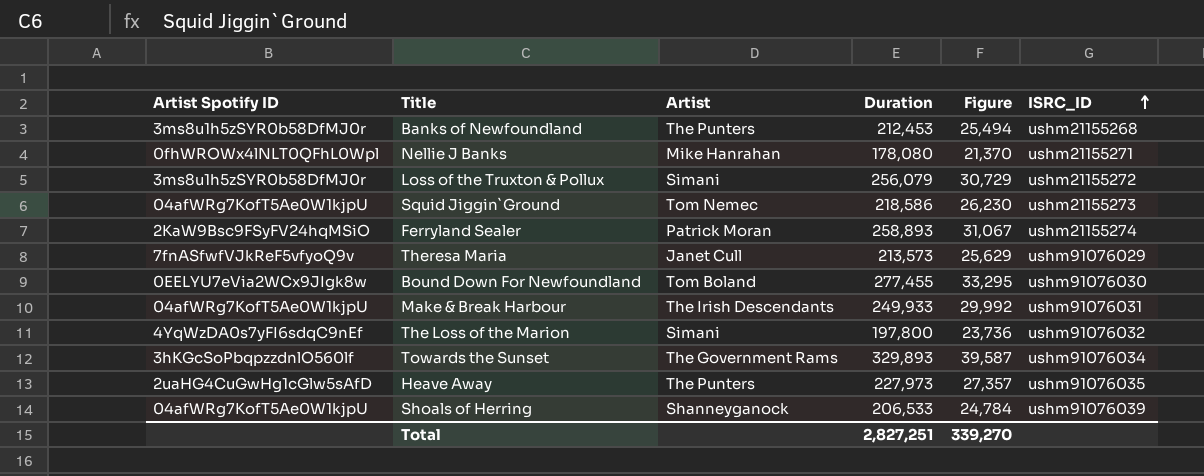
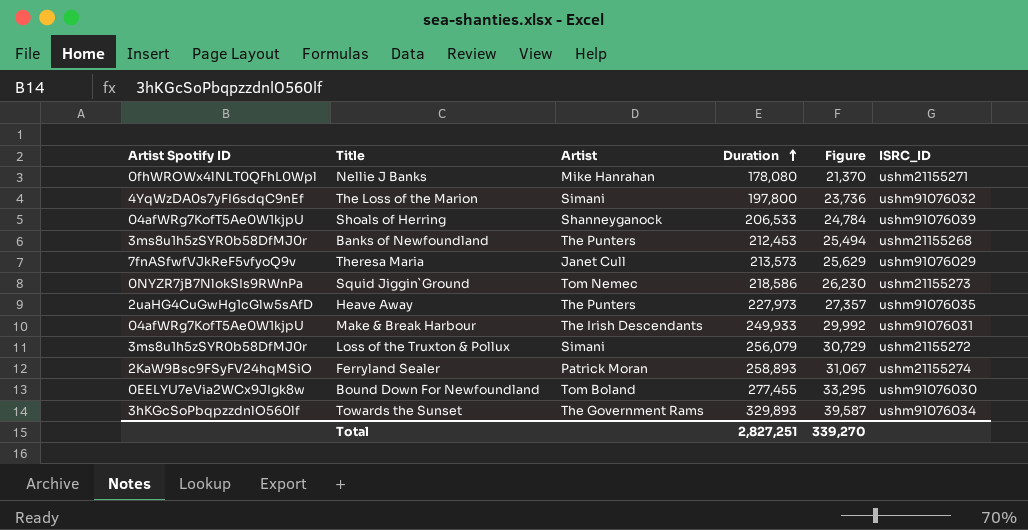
row order: ISRC_ID ascending -> Duration ascending
Squid Jiggin`Ground | Artist Spotify ID: 04afWRg7KofT5Ae0W1kjpU -> 0NYZR7jB7NlokSIs9RWnPa

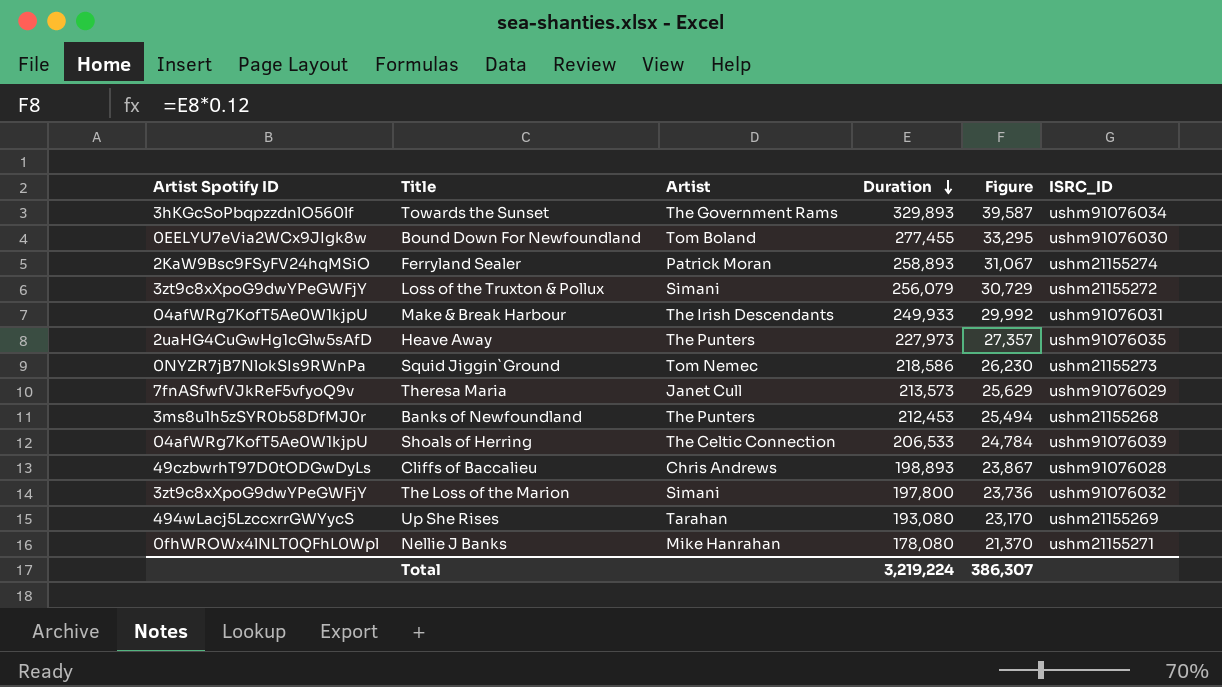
row order: Duration ascending -> Duration descending
Loss of the Truxton & Pollux | Artist Spotify ID: 3ms8u1h5zSYR0b58DfMJ0r -> 3zt9c8xXpoG9dwYPeGWFjY
Shoals of Herring | Artist: Shanneyganock -> The Celtic Connection
row Cliffs of Baccalieu: none -> 49czbwrhT97D0tODGwDyLs | Chris Andrews | 198,893 | 23,867 | ushm91076028
The Loss of the Marion | Artist Spotify ID: 4YqWzDA0s7yFI6sdqC9nEf -> 3zt9c8xXpoG9dwYPeGWFjY
row Up She Rises: none -> 494wLacj5LzccxrrGWYycS | Tarahan | 193,080 | 23,170 | ushm21155269
Total | Duration: 2,827,251 -> 3,219,224
Total | Figure: 339,270 -> 386,307

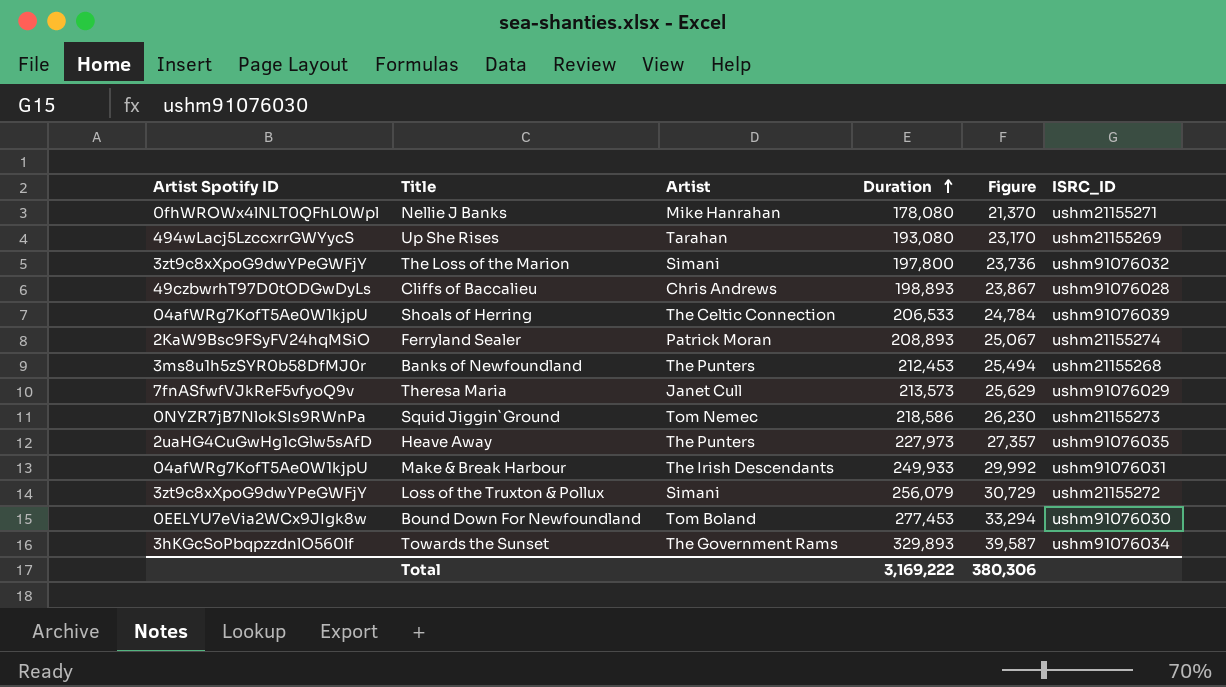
row order: Duration descending -> Duration ascending
Ferryland Sealer | Duration: 258,893 -> 208,893
Ferryland Sealer | Figure: 31,067 -> 25,067
Bound Down For Newfoundland | Duration: 277,455 -> 277,453
Bound Down For Newfoundland | Figure: 33,295 -> 33,294
Total | Duration: 3,219,224 -> 3,169,222
Total | Figure: 386,307 -> 380,306

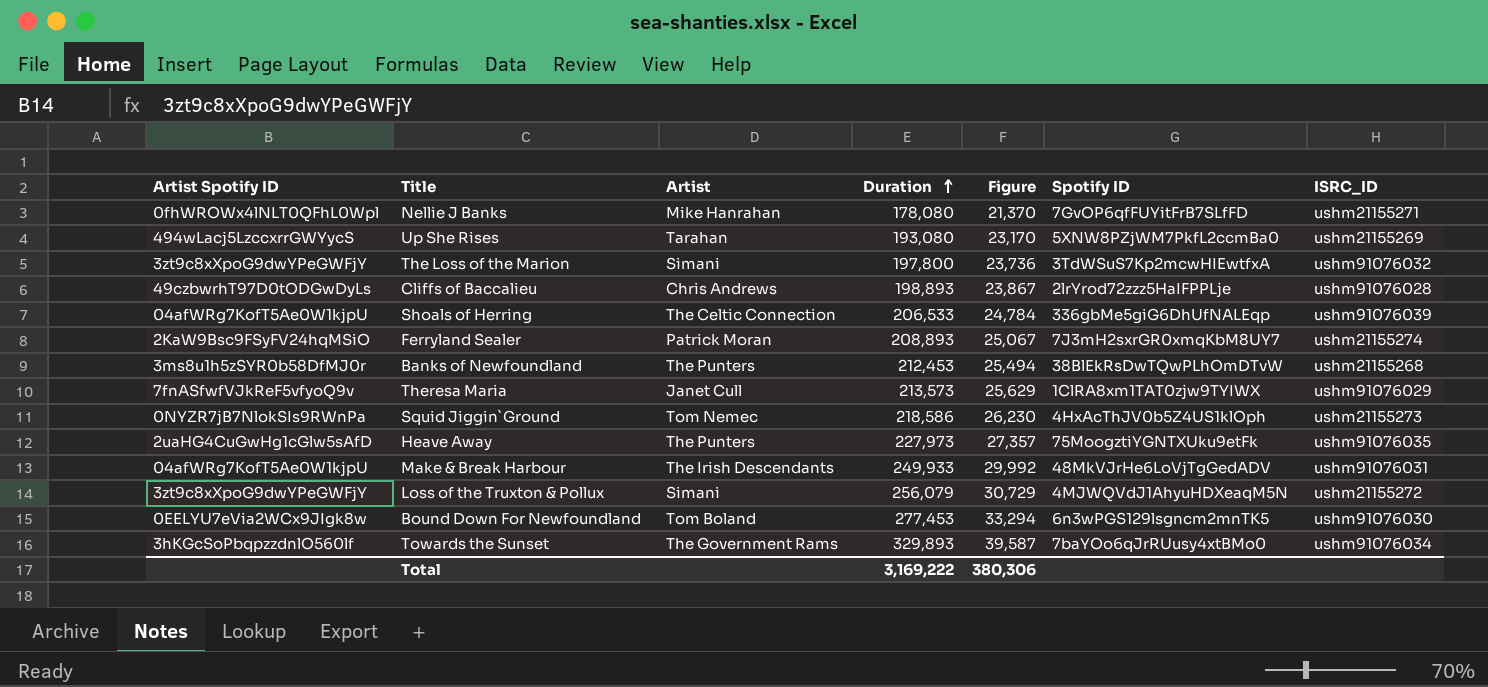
column Spotify ID | position: none -> 6

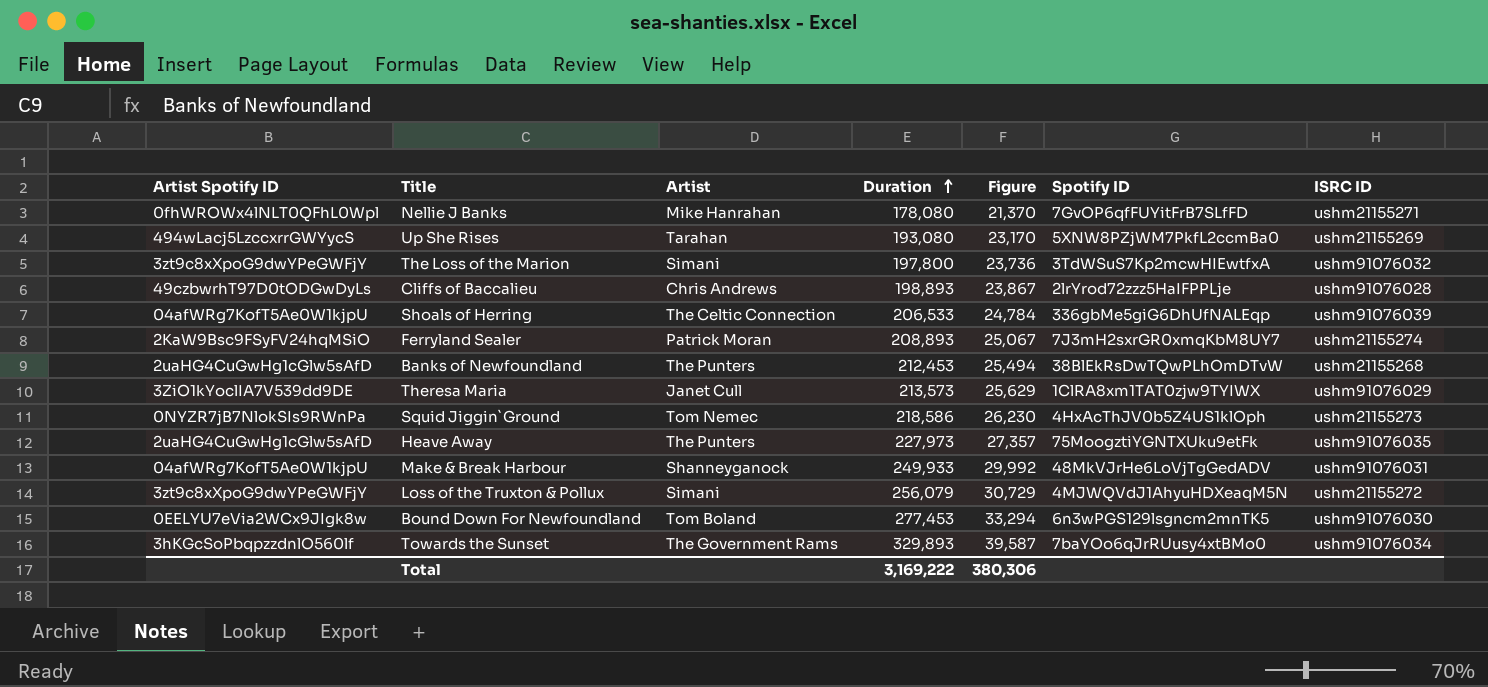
column name: ISRC_ID -> ISRC ID
Banks of Newfoundland | Artist Spotify ID: 3ms8u1h5zSYR0b58DfMJ0r -> 2uaHG4CuGwHg1cGlw5sAfD
Theresa Maria | Artist Spotify ID: 7fnASfwfVJkReF5vfyoQ9v -> 3ZiO1kYoclIA7V539dd9DE
Make & Break Harbour | Artist: The Irish Descendants -> Shanneyganock

